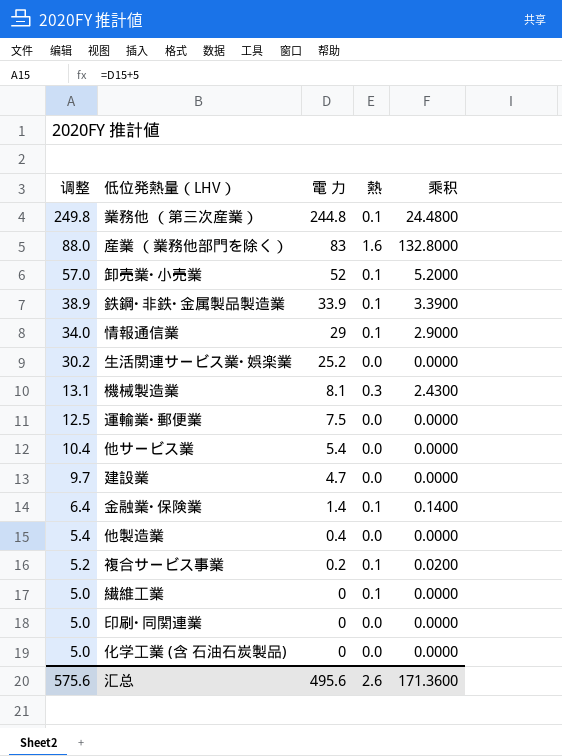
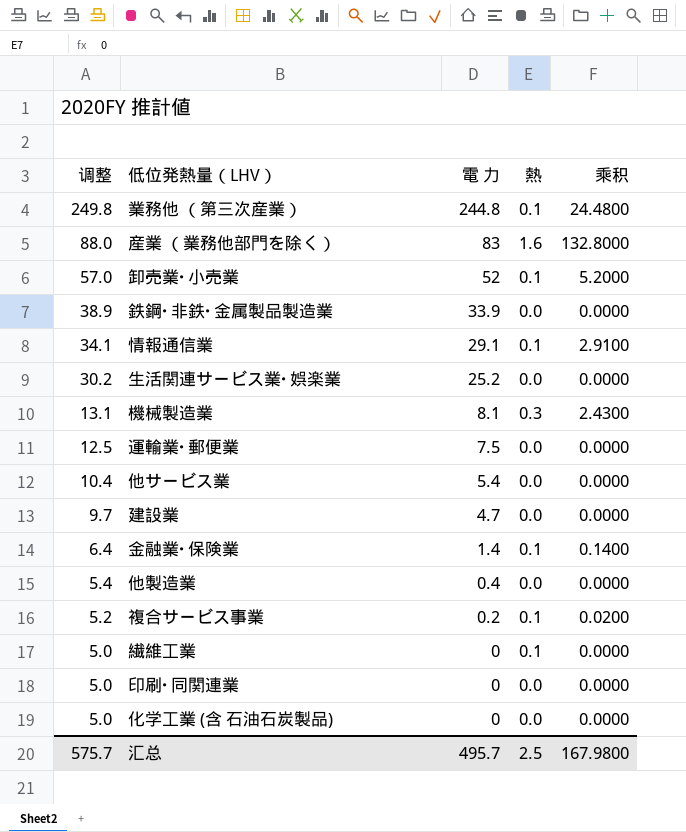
鉄鋼･非鉄･金属製品製造業 | 熱: 0.1 -> 0.0
鉄鋼･非鉄･金属製品製造業 | 乘积: 3.3900 -> 0.0000
情報通信業 | 调整: 34.0 -> 34.1
情報通信業 | 電 力: 29 -> 29.1
情報通信業 | 乘积: 2.9000 -> 2.9100
汇总 | 调整: 575.6 -> 575.7
汇总 | 電 力: 495.6 -> 495.7
汇总 | 熱: 2.6 -> 2.5
汇总 | 乘积: 171.3600 -> 167.9800

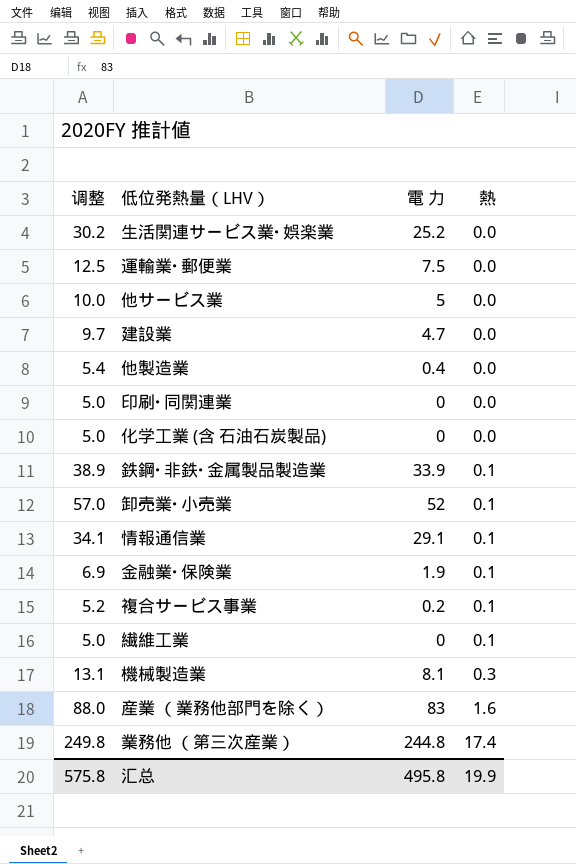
row order: 调整 descending -> 熱 ascending
column 乘积 | formula: [電 力] * [熱] -> none
他サービス業 | 调整: 10.4 -> 10.0
他サービス業 | 電 力: 5.4 -> 5
鉄鋼･非鉄･金属製品製造業 | 熱: 0.0 -> 0.1
金融業･保険業 | 调整: 6.4 -> 6.9
金融業･保険業 | 電 力: 1.4 -> 1.9
業務他 （第三次産業） | 熱: 0.1 -> 17.4
汇总 | 调整: 575.7 -> 575.8
汇总 | 電 力: 495.7 -> 495.8
汇总 | 熱: 2.5 -> 19.9

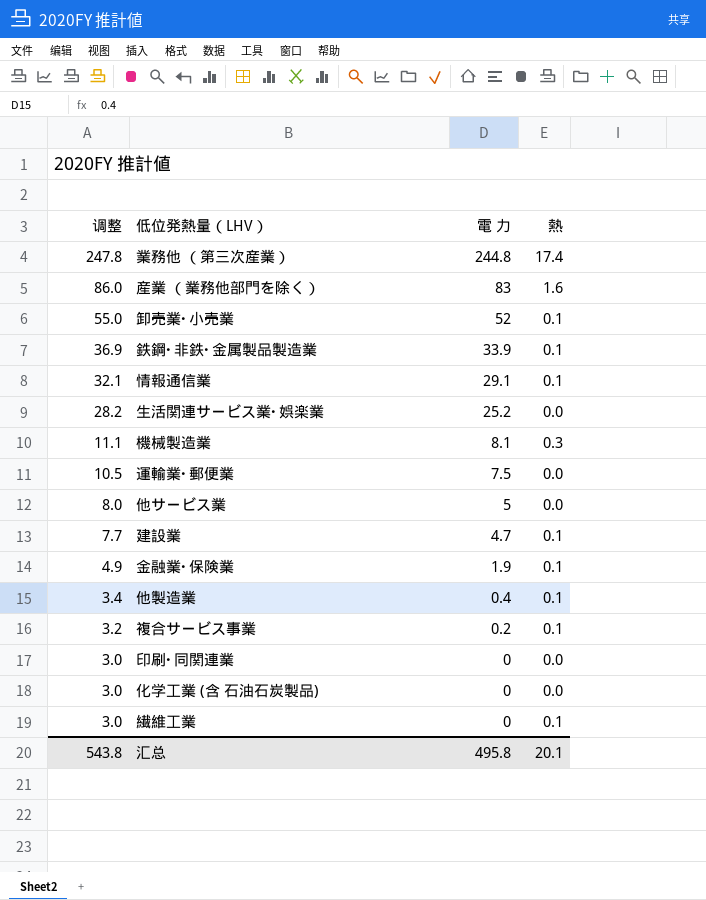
row order: 熱 ascending -> 调整 descending
column 调整 | formula: [電 力] + 5 -> [電 力] + 3
建設業 | 熱: 0.0 -> 0.1
他製造業 | 熱: 0.0 -> 0.1
汇总 | 调整: 575.8 -> 543.8
汇总 | 熱: 19.9 -> 20.1

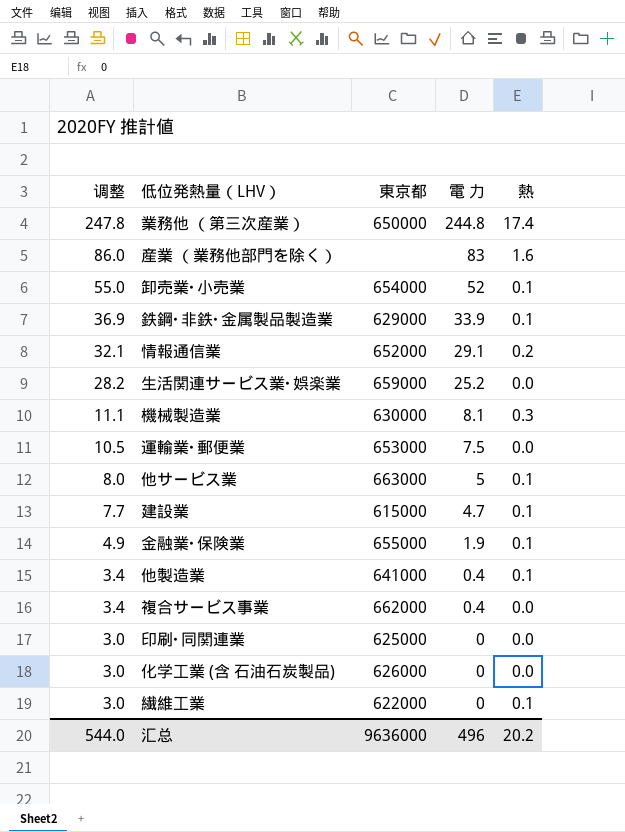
column 東京都 | position: none -> 3
情報通信業 | 熱: 0.1 -> 0.2
他サービス業 | 熱: 0.0 -> 0.1
複合サービス事業 | 调整: 3.2 -> 3.4
複合サービス事業 | 電 力: 0.2 -> 0.4
複合サービス事業 | 熱: 0.1 -> 0.0
汇总 | 调整: 543.8 -> 544.0
汇总 | 電 力: 495.8 -> 496
汇总 | 熱: 20.1 -> 20.2

